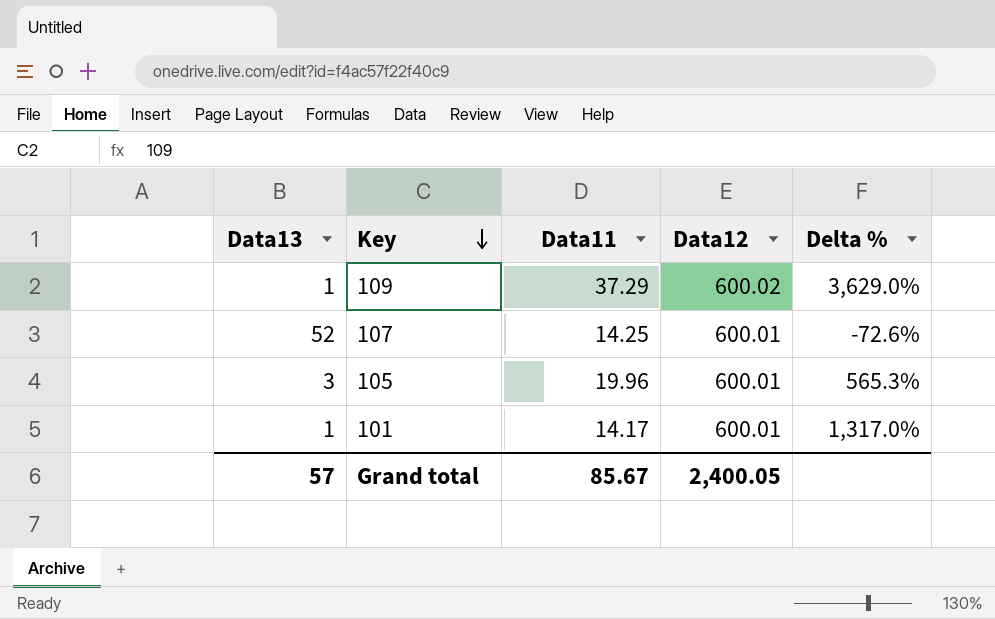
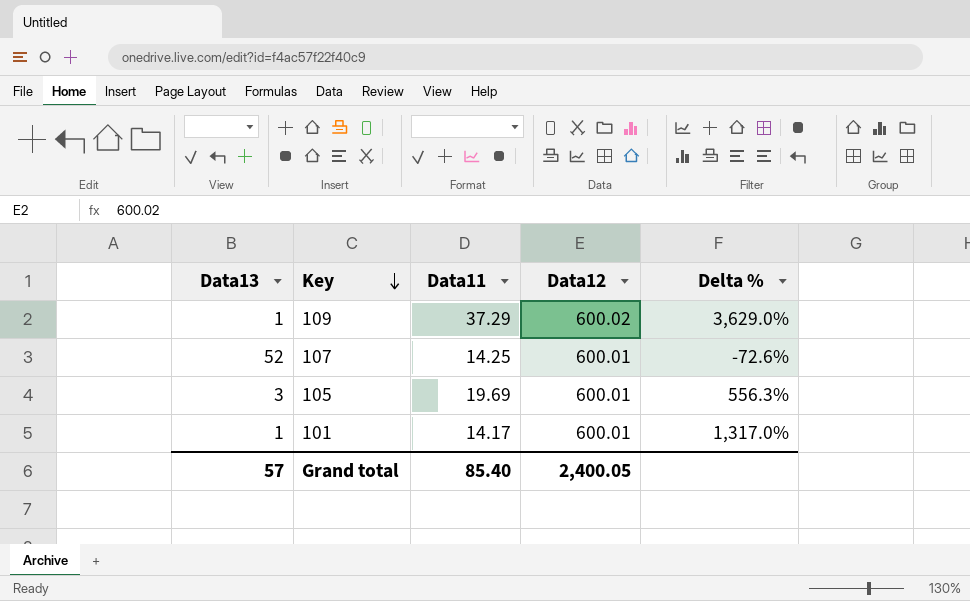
105 | Data11: 19.96 -> 19.69
105 | Delta %: 565.3% -> 556.3%
Grand total | Data11: 85.67 -> 85.40

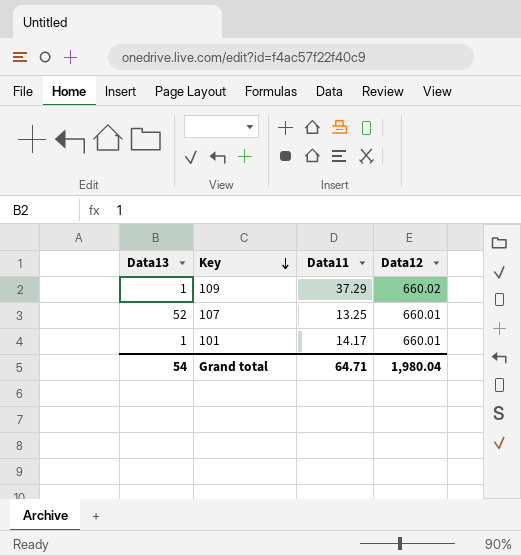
column Delta % | formula: ([Data11] - [Data13]) / [Data13] -> none
row 105: 3 | 19.69 | 600.01 | 556.3% -> none
109 | Data12: 600.02 -> 660.02
107 | Data11: 14.25 -> 13.25
107 | Data12: 600.01 -> 660.01
101 | Data12: 600.01 -> 660.01
Grand total | Data13: 57 -> 54
Grand total | Data11: 85.40 -> 64.71
Grand total | Data12: 2,400.05 -> 1,980.04

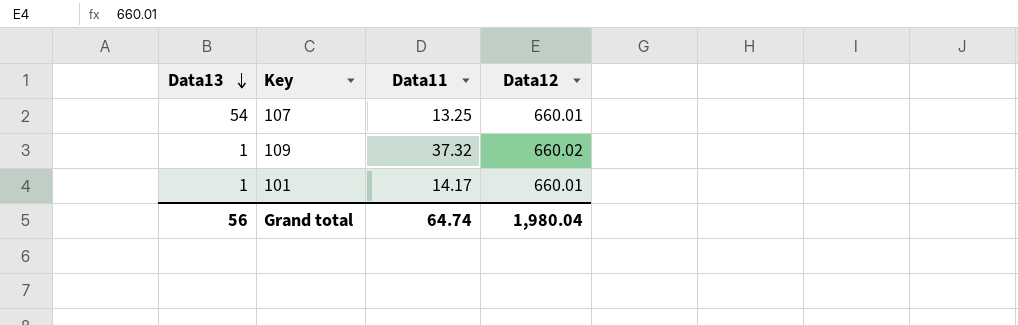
row order: Key descending -> Data13 descending
107 | Data13: 52 -> 54
109 | Data11: 37.29 -> 37.32
Grand total | Data13: 54 -> 56
Grand total | Data11: 64.71 -> 64.74

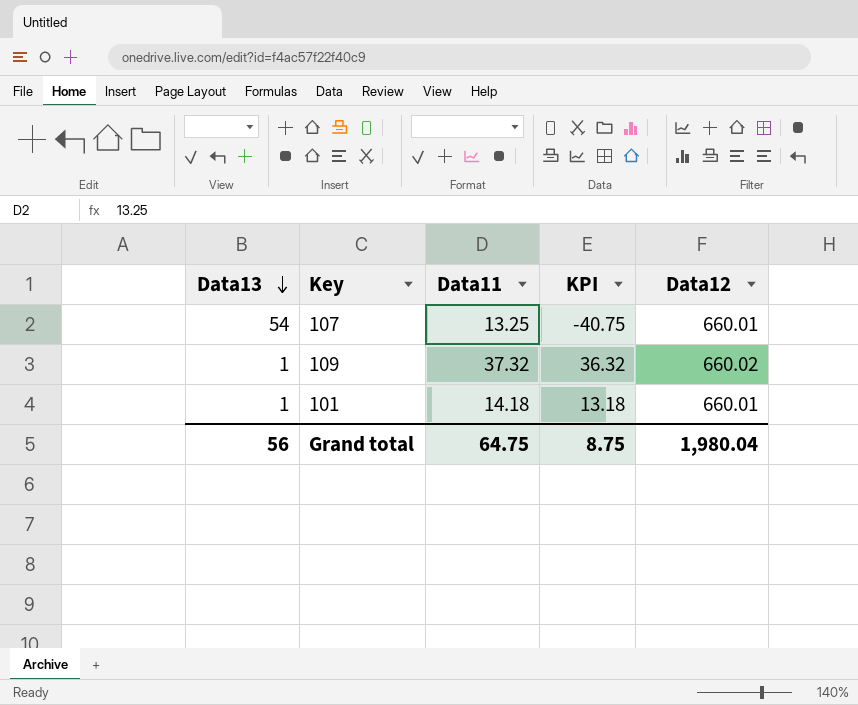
column KPI | formula: none -> [Data11] - [Data13]
101 | Data11: 14.17 -> 14.18
Grand total | Data11: 64.74 -> 64.75

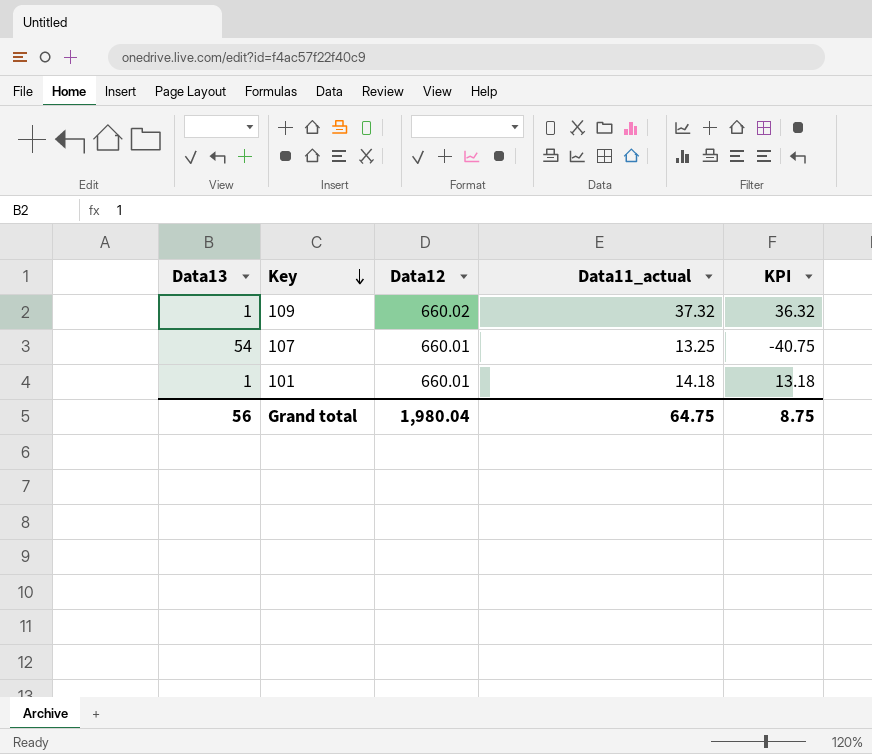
row order: Data13 descending -> Key descending
column Data12 | position: 5 -> 3
column name: Data11 -> Data11_actual

